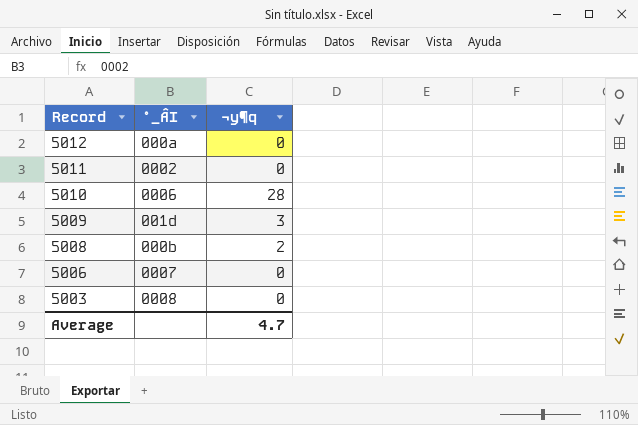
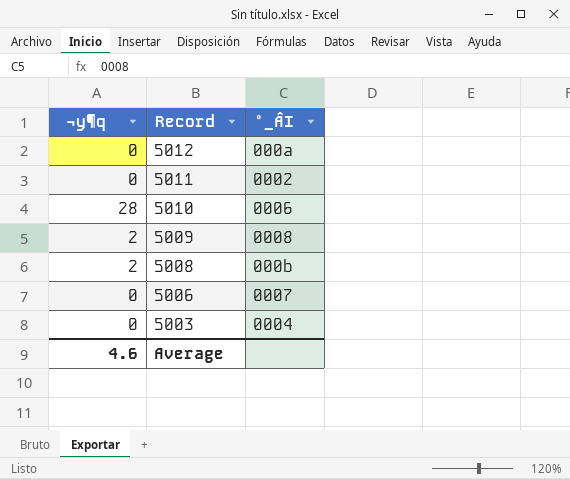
column ¬y¶q | position: 3 -> 1
5009 | ¬y¶q: 3 -> 2
5009 | °_ÂI: 001d -> 0008
5003 | °_ÂI: 0008 -> 0004
Average | ¬y¶q: 4.7 -> 4.6

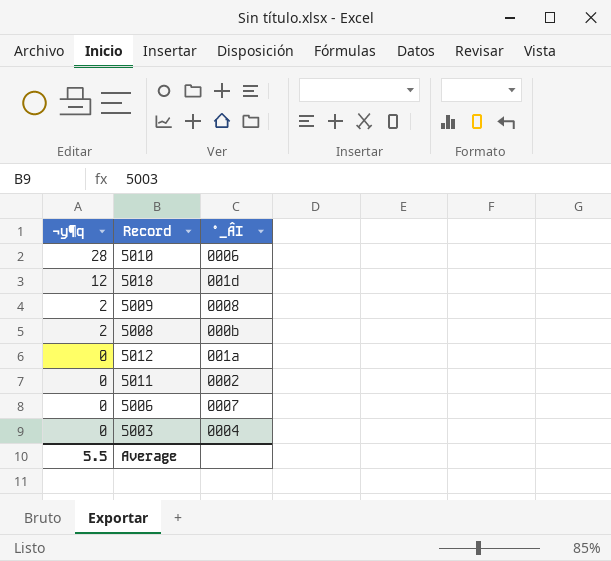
row order: Record descending -> ¬y¶q descending
row 5018: none -> 12 | 001d
5012 | °_ÂI: 000a -> 001a
Average | ¬y¶q: 4.6 -> 5.5

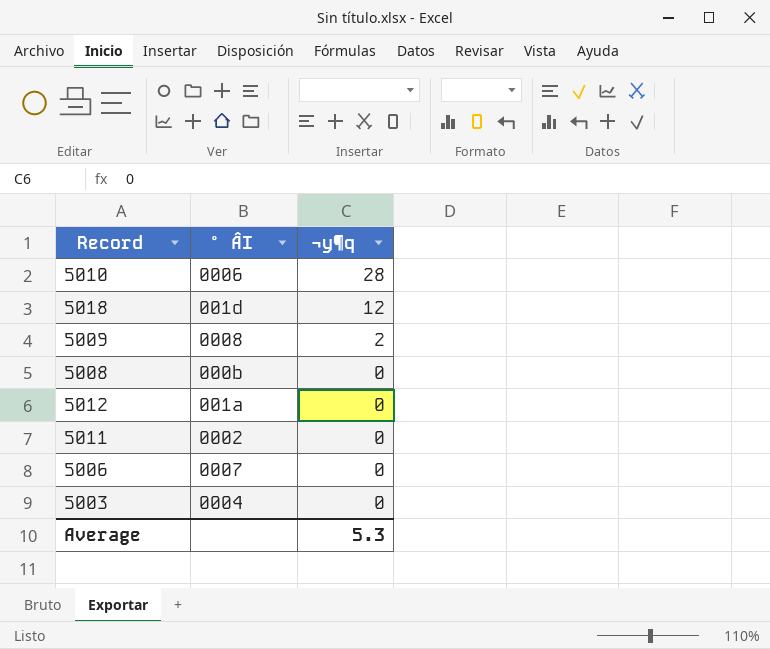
column name: °_ÂI -> ° ÂI
column ¬y¶q | position: 1 -> 3
5008 | ¬y¶q: 2 -> 0
Average | ¬y¶q: 5.5 -> 5.3

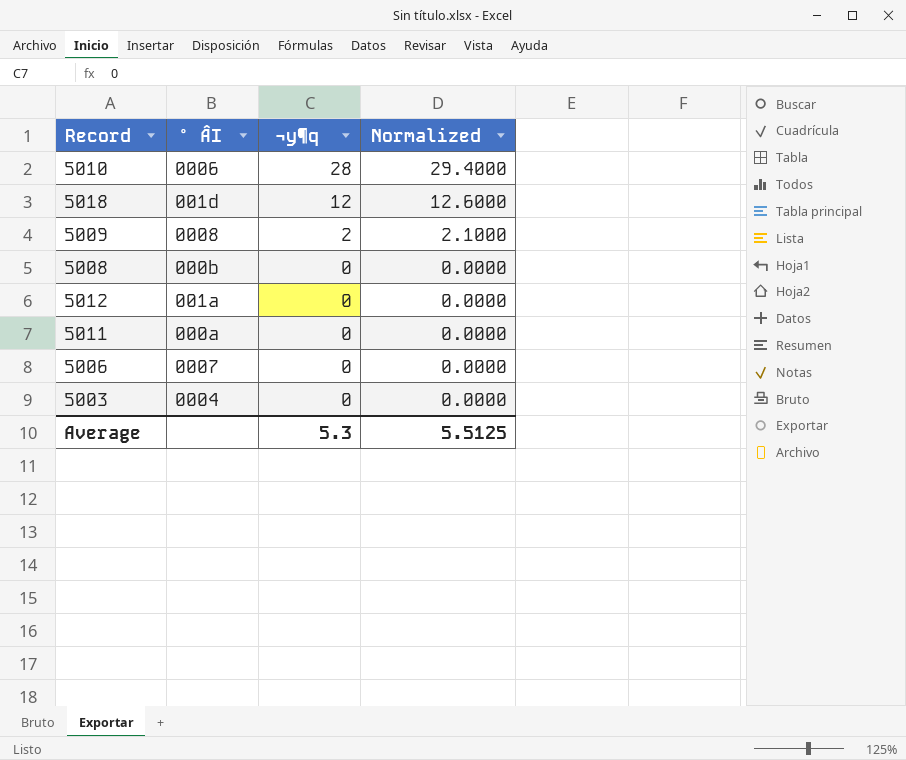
column Normalized | formula: none -> [¬y¶q] * 1.05
5011 | ° ÂI: 0002 -> 000a

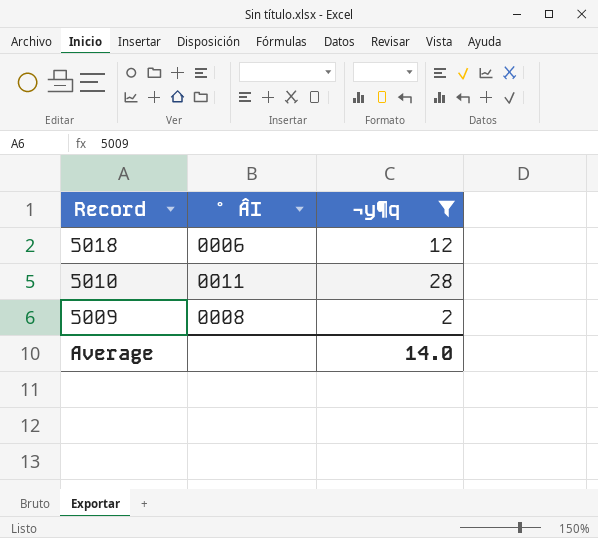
filter: none -> ¬y¶q != 0
row order: ¬y¶q descending -> Record descending
column Normalized | formula: [¬y¶q] * 1.05 -> none
5018 | ° ÂI: 001d -> 0006
5010 | ° ÂI: 0006 -> 0011
Average | ¬y¶q: 5.3 -> 14.0

